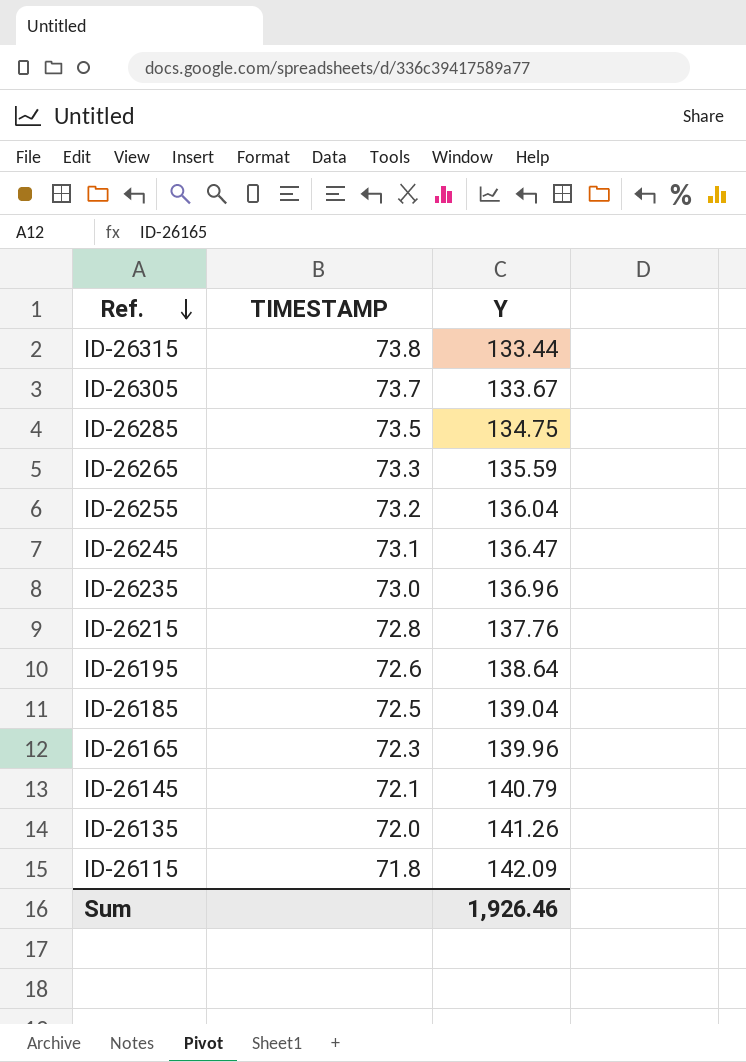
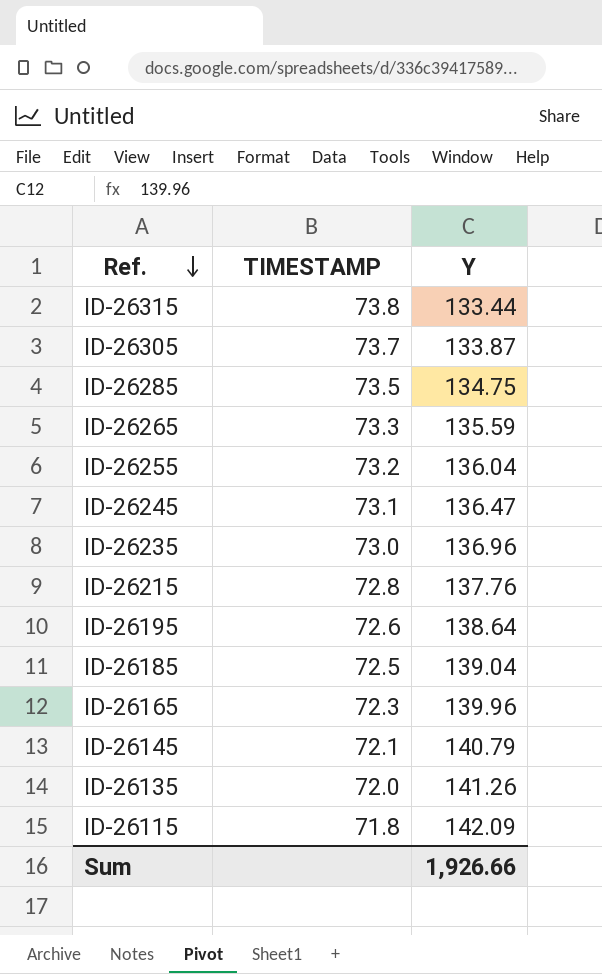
ID-26305 | Y: 133.67 -> 133.87
Sum | Y: 1,926.46 -> 1,926.66

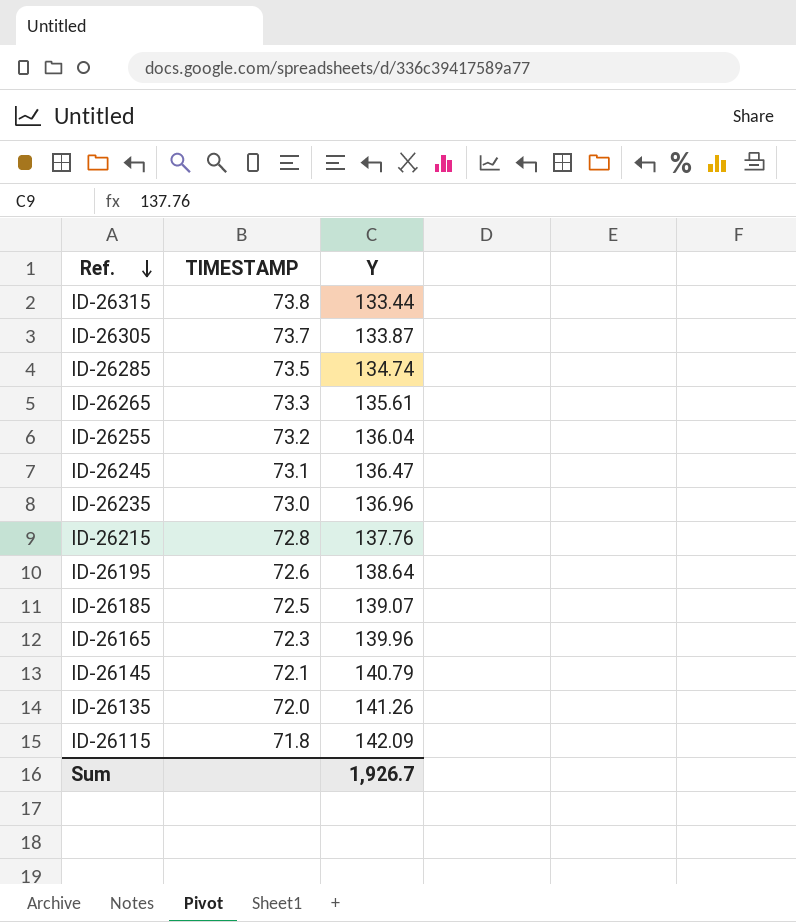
ID-26285 | Y: 134.75 -> 134.74
ID-26265 | Y: 135.59 -> 135.61
ID-26185 | Y: 139.04 -> 139.07
Sum | Y: 1,926.66 -> 1,926.7

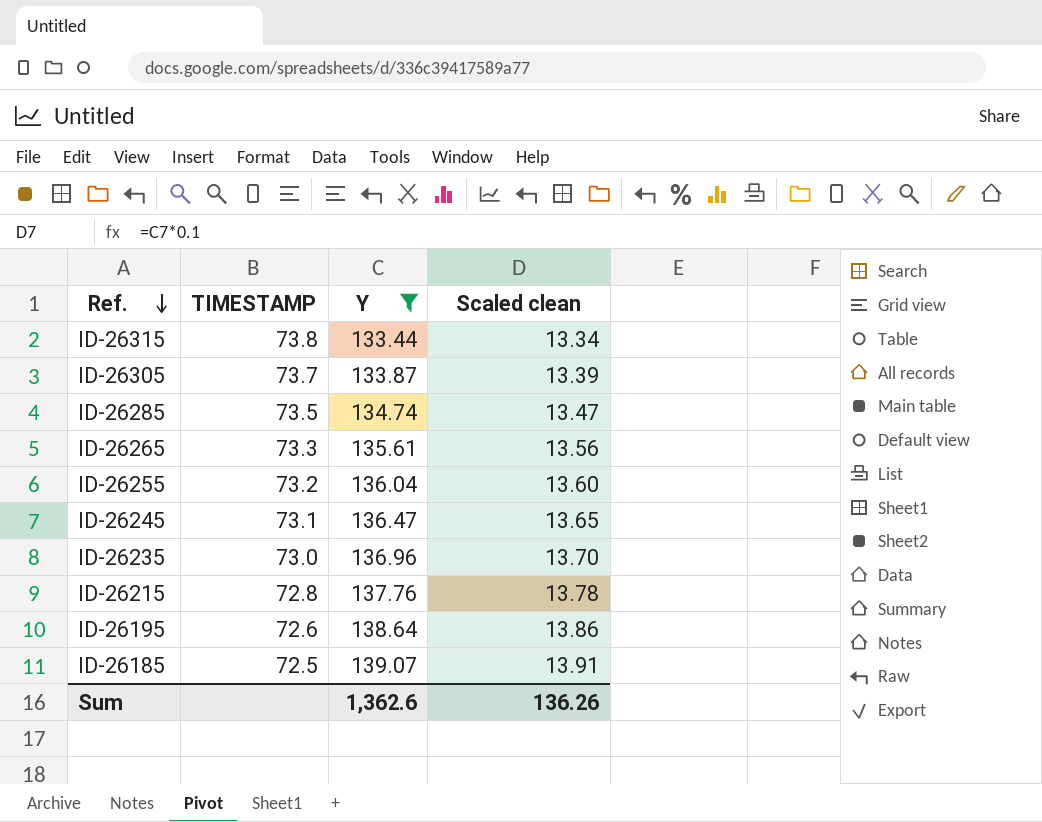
filter: none -> Y <= 139.07
column Scaled clean | formula: none -> [Y] * 0.1
Sum | Y: 1,926.7 -> 1,362.6

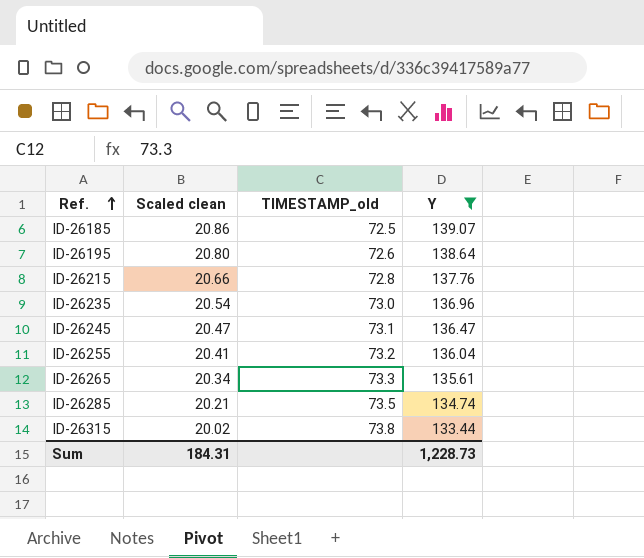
row order: Ref. descending -> Ref. ascending
column Scaled clean | formula: [Y] * 0.1 -> [Y] * 0.15
column Scaled clean | position: 4 -> 2
column name: TIMESTAMP -> TIMESTAMP_old
row ID-26305: 73.7 | 133.87 | 13.39 -> none
Sum | Scaled clean: 136.26 -> 184.31
Sum | Y: 1,362.6 -> 1,228.73

